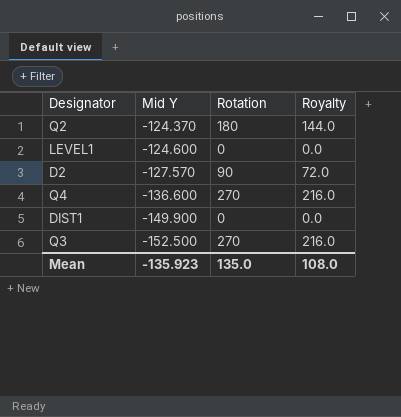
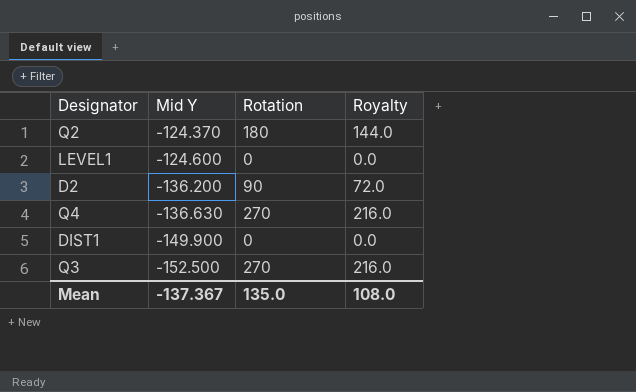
D2 | Mid Y: -127.570 -> -136.200
Q4 | Mid Y: -136.600 -> -136.630
Mean | Mid Y: -135.923 -> -137.367

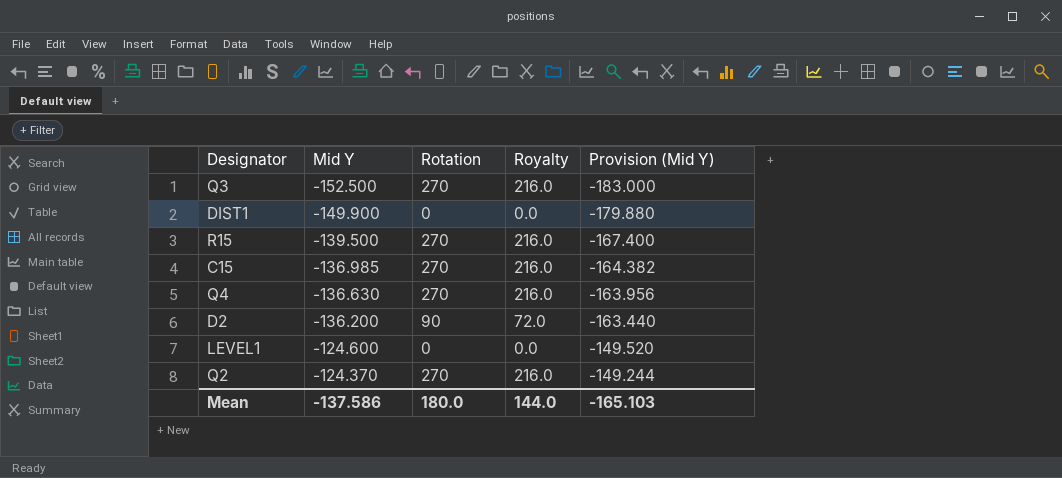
row order: Mid Y descending -> Mid Y ascending
column Provision (Mid Y) | formula: none -> [Mid Y] * 1.2
row R15: none -> -139.500 | 270 | 216.0 | -167.400
row C15: none -> -136.985 | 270 | 216.0 | -164.382
Q2 | Rotation: 180 -> 270
Q2 | Royalty: 144.0 -> 216.0
Mean | Mid Y: -137.367 -> -137.586
Mean | Rotation: 135.0 -> 180.0
Mean | Royalty: 108.0 -> 144.0

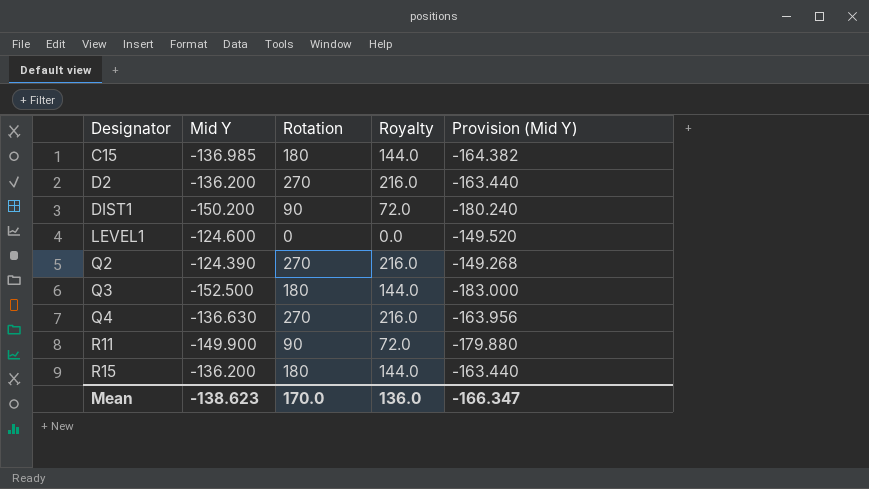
row order: Mid Y ascending -> Designator ascending
C15 | Rotation: 270 -> 180
C15 | Royalty: 216.0 -> 144.0
D2 | Rotation: 90 -> 270
D2 | Royalty: 72.0 -> 216.0
DIST1 | Mid Y: -149.900 -> -150.200
DIST1 | Rotation: 0 -> 90
DIST1 | Royalty: 0.0 -> 72.0
DIST1 | Provision (Mid Y): -179.880 -> -180.240
Q2 | Mid Y: -124.370 -> -124.390
Q2 | Provision (Mid Y): -149.244 -> -149.268
Q3 | Rotation: 270 -> 180
Q3 | Royalty: 216.0 -> 144.0
row R11: none -> -149.900 | 90 | 72.0 | -179.880
R15 | Mid Y: -139.500 -> -136.200
R15 | Rotation: 270 -> 180
R15 | Royalty: 216.0 -> 144.0
R15 | Provision (Mid Y): -167.400 -> -163.440
Mean | Mid Y: -137.586 -> -138.623
Mean | Rotation: 180.0 -> 170.0
Mean | Royalty: 144.0 -> 136.0
Mean | Provision (Mid Y): -165.103 -> -166.347

